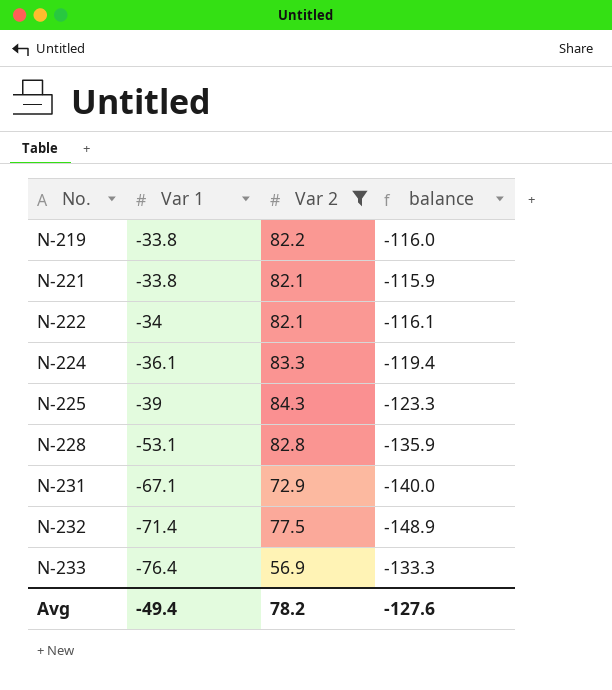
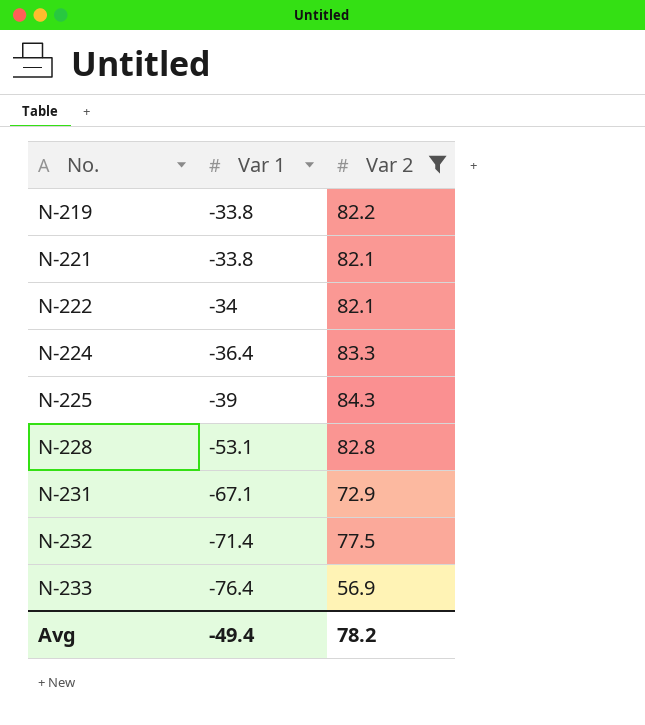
column balance | formula: [Var 1] - [Var 2] -> none
N-224 | Var 1: -36.1 -> -36.4

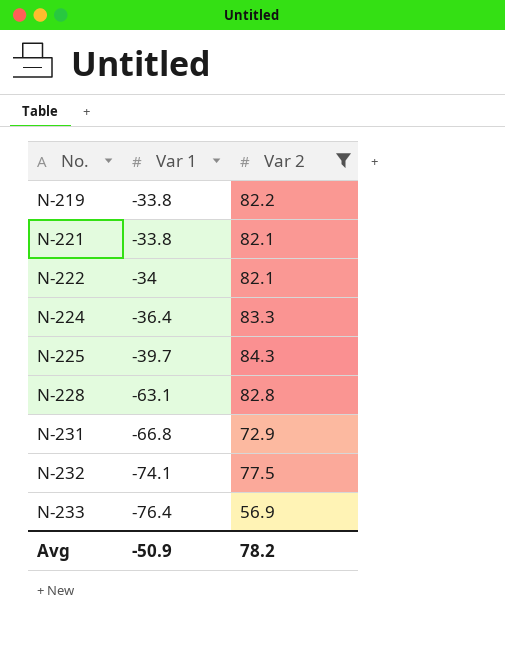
N-225 | Var 1: -39 -> -39.7
N-228 | Var 1: -53.1 -> -63.1
N-231 | Var 1: -67.1 -> -66.8
N-232 | Var 1: -71.4 -> -74.1
Avg | Var 1: -49.4 -> -50.9

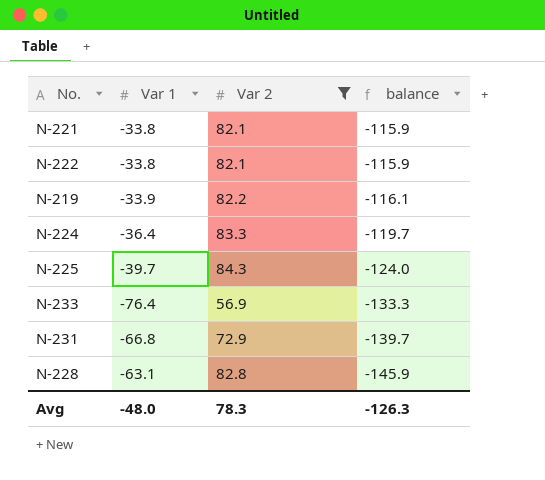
row order: No. ascending -> balance descending
column balance | formula: none -> [Var 1] - [Var 2]
row N-232: -74.1 | 77.5 -> none
N-222 | Var 1: -34 -> -33.8
N-219 | Var 1: -33.8 -> -33.9
Avg | Var 1: -50.9 -> -48.0
Avg | Var 2: 78.2 -> 78.3

